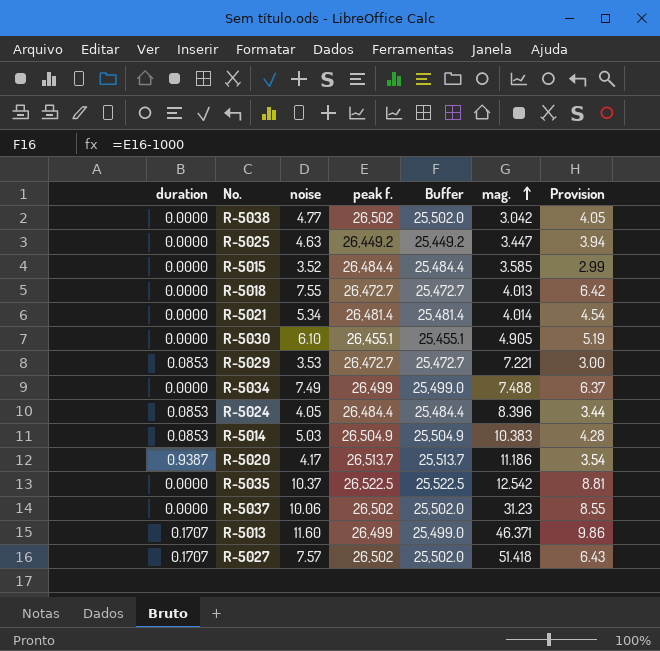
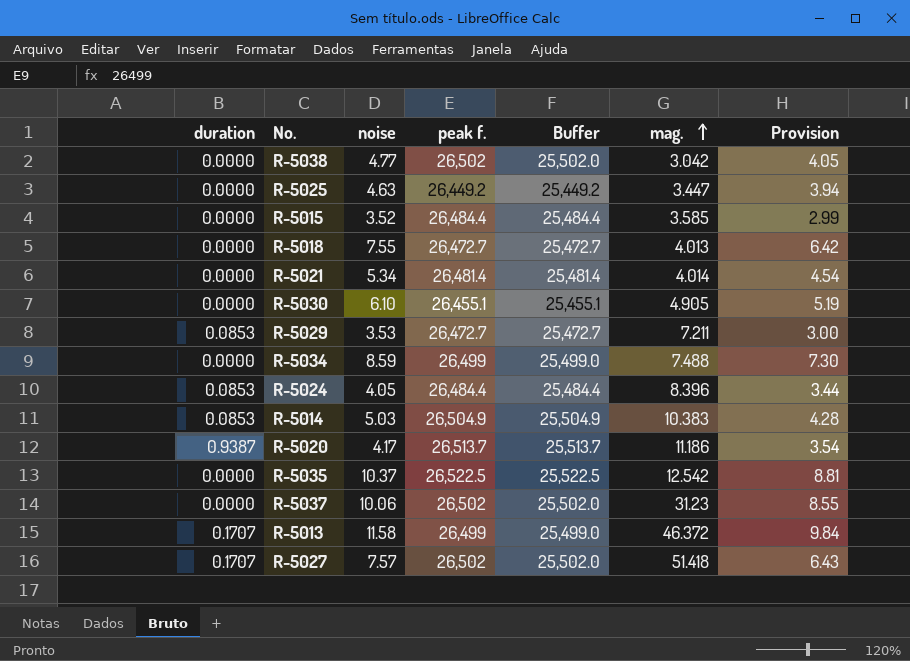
R-5029 | mag.: 7.221 -> 7.211
R-5034 | noise: 7.49 -> 8.59
R-5034 | Provision: 6.37 -> 7.30
R-5013 | noise: 11.60 -> 11.58
R-5013 | mag.: 46.371 -> 46.372
R-5013 | Provision: 9.86 -> 9.84

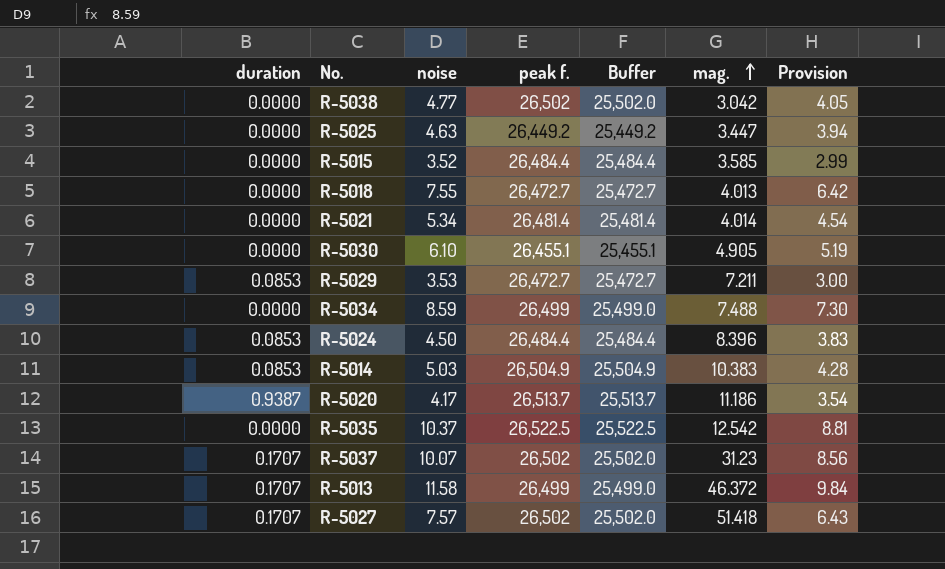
R-5024 | noise: 4.05 -> 4.50
R-5024 | Provision: 3.44 -> 3.83
R-5037 | duration: 0.0000 -> 0.1707
R-5037 | noise: 10.06 -> 10.07
R-5037 | Provision: 8.55 -> 8.56

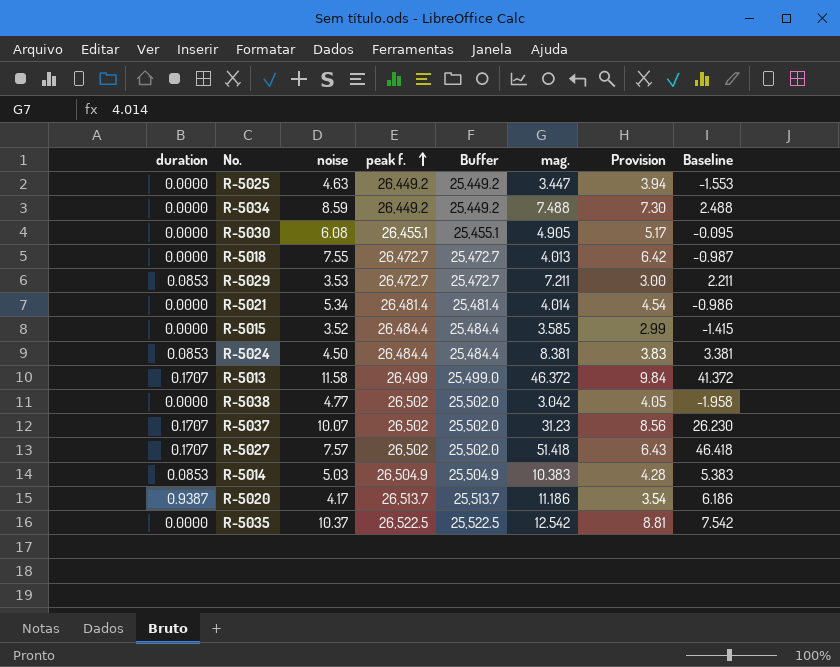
row order: mag. ascending -> peak f. ascending
column Baseline | formula: none -> [mag.] - 5
R-5034 | peak f.: 26,499 -> 26,449.2
R-5034 | Buffer: 25,499.0 -> 25,449.2
R-5030 | noise: 6.10 -> 6.08
R-5030 | Provision: 5.19 -> 5.17
R-5024 | mag.: 8.396 -> 8.381

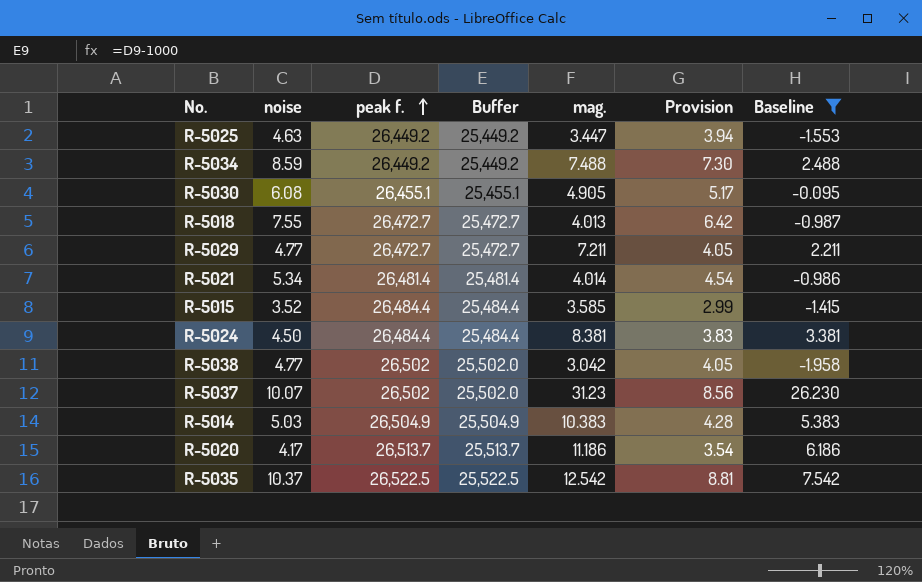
filter: none -> Baseline <= 26.230
column duration | position: 1 -> none
R-5029 | noise: 3.53 -> 4.77
R-5029 | Provision: 3.00 -> 4.05

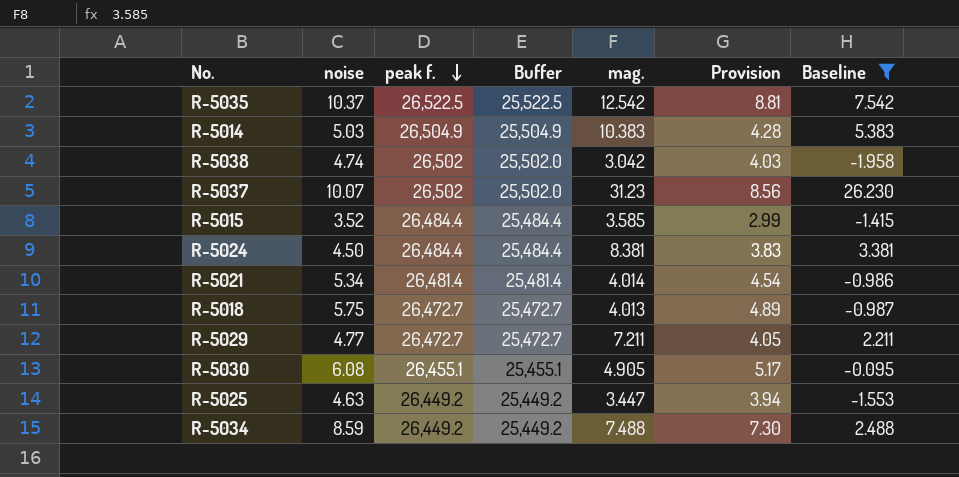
row order: peak f. ascending -> peak f. descending
row R-5020: 4.17 | 26,513.7 | 25,513.7 | 11.186 | 3.54 | 6.186 -> none
R-5038 | noise: 4.77 -> 4.74
R-5038 | Provision: 4.05 -> 4.03
R-5018 | noise: 7.55 -> 5.75
R-5018 | Provision: 6.42 -> 4.89

